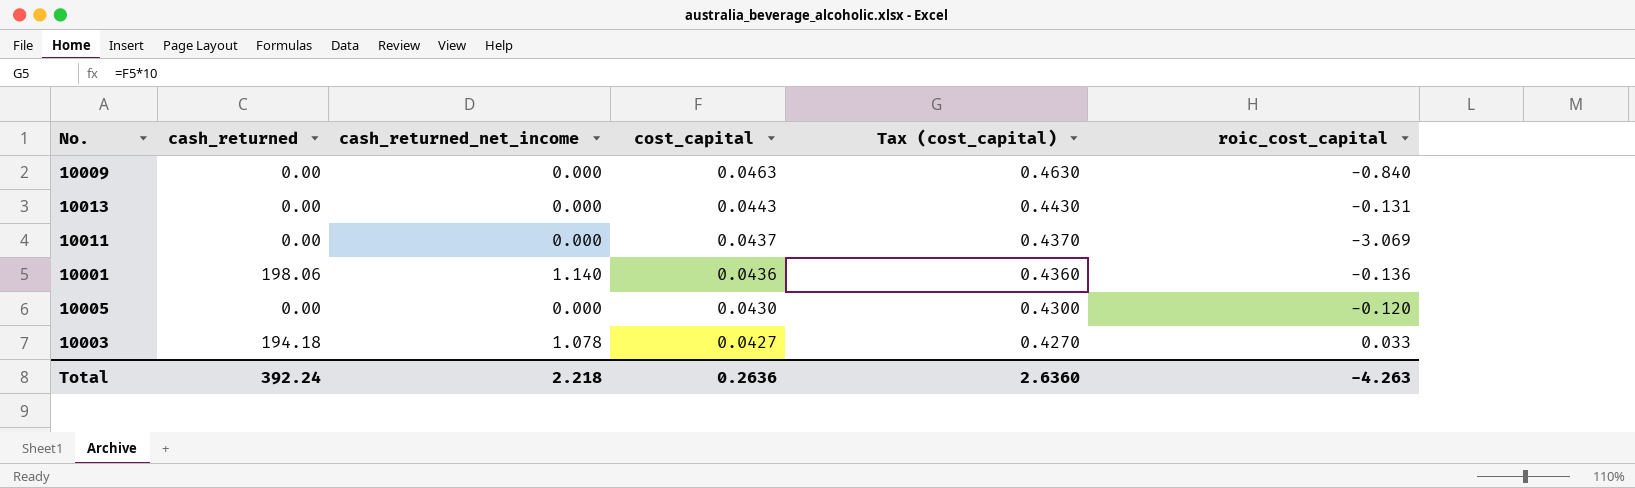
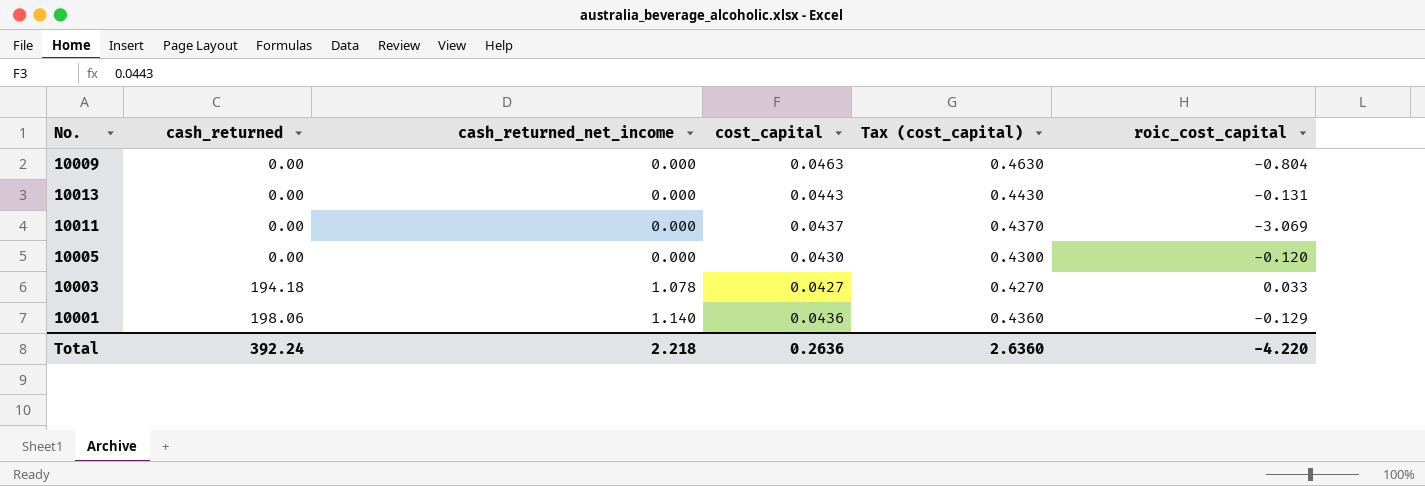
row order: cost_capital descending -> cash_returned ascending
10009 | roic_cost_capital: -0.840 -> -0.804
10001 | roic_cost_capital: -0.136 -> -0.129
Total | roic_cost_capital: -4.263 -> -4.220

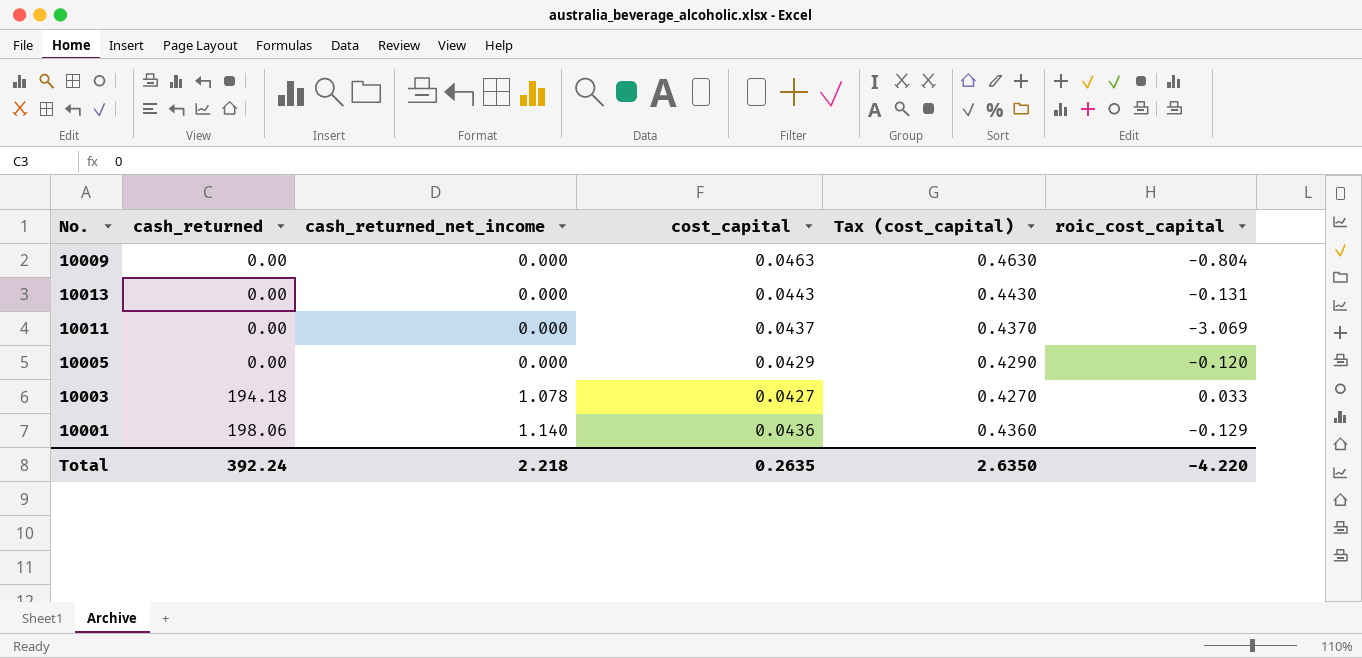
10005 | cost_capital: 0.0430 -> 0.0429
10005 | Tax (cost_capital): 0.4300 -> 0.4290
Total | cost_capital: 0.2636 -> 0.2635
Total | Tax (cost_capital): 2.6360 -> 2.6350

